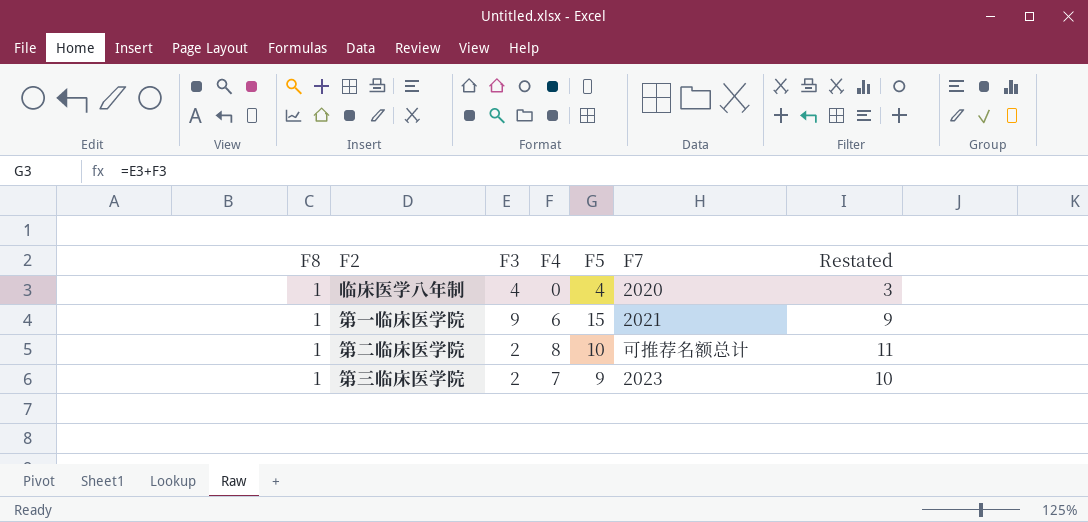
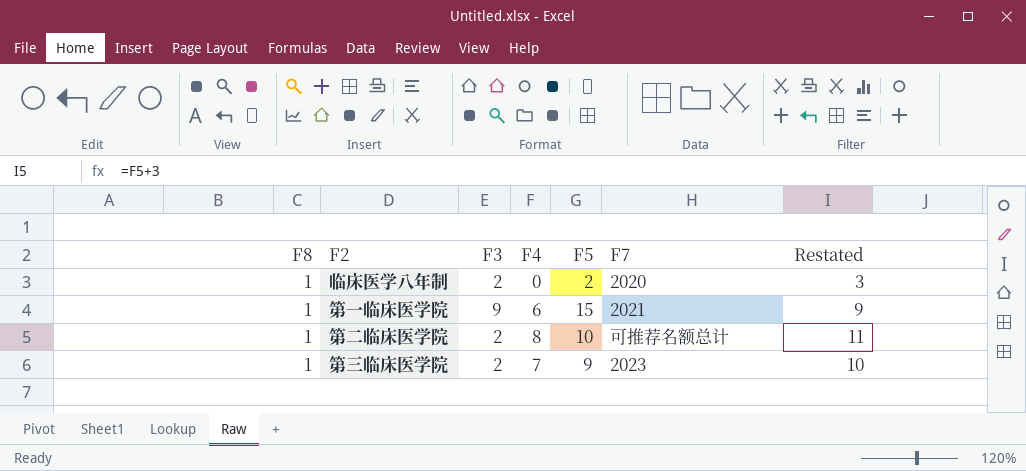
临床医学八年制 | F3: 4 -> 2
临床医学八年制 | F5: 4 -> 2

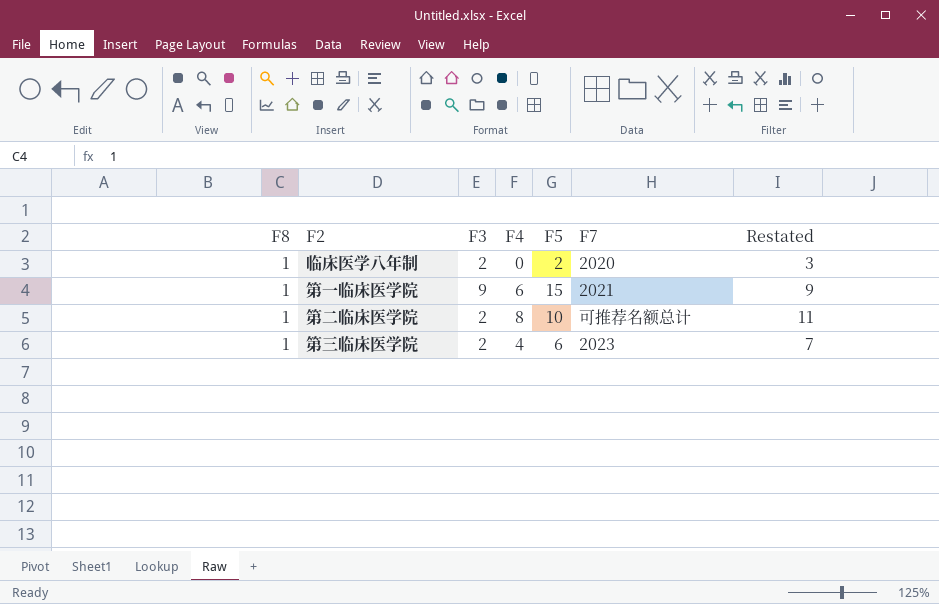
第三临床医学院 | F4: 7 -> 4
第三临床医学院 | F5: 9 -> 6
第三临床医学院 | Restated: 10 -> 7

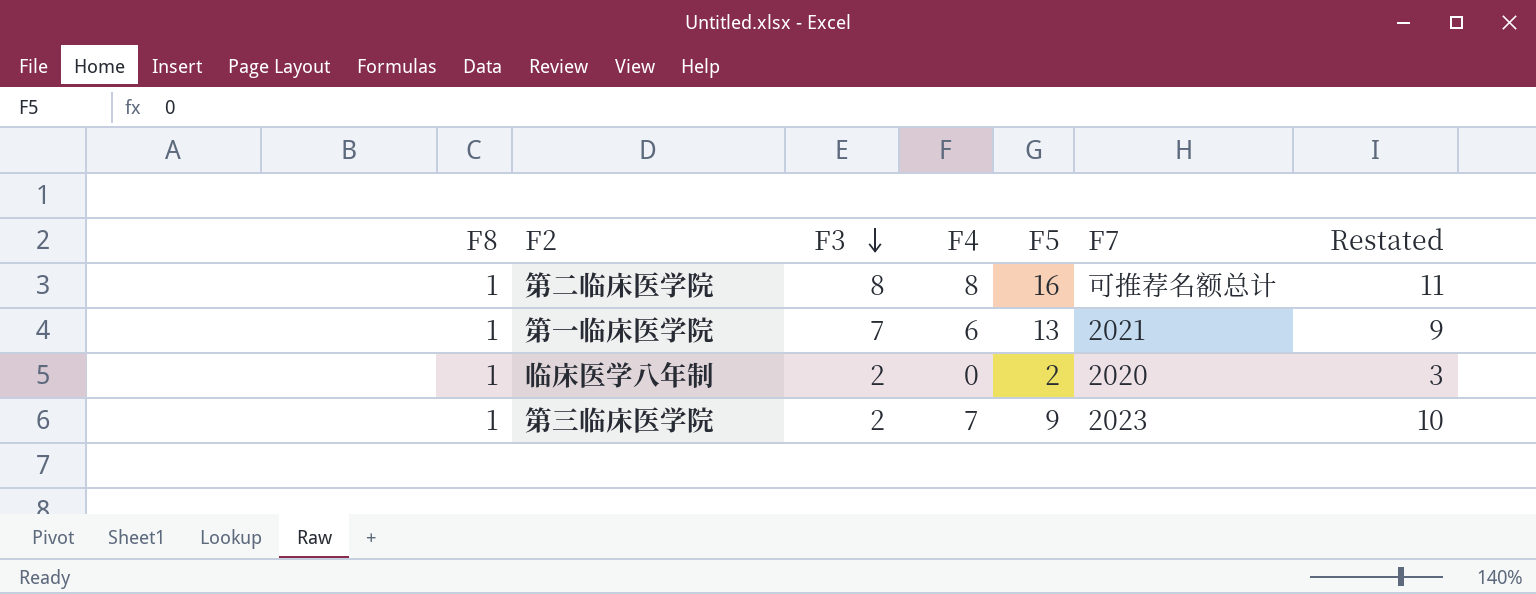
row order: none -> F3 descending
第二临床医学院 | F3: 2 -> 8
第二临床医学院 | F5: 10 -> 16
第一临床医学院 | F3: 9 -> 7
第一临床医学院 | F5: 15 -> 13
第三临床医学院 | F4: 4 -> 7
第三临床医学院 | F5: 6 -> 9
第三临床医学院 | Restated: 7 -> 10

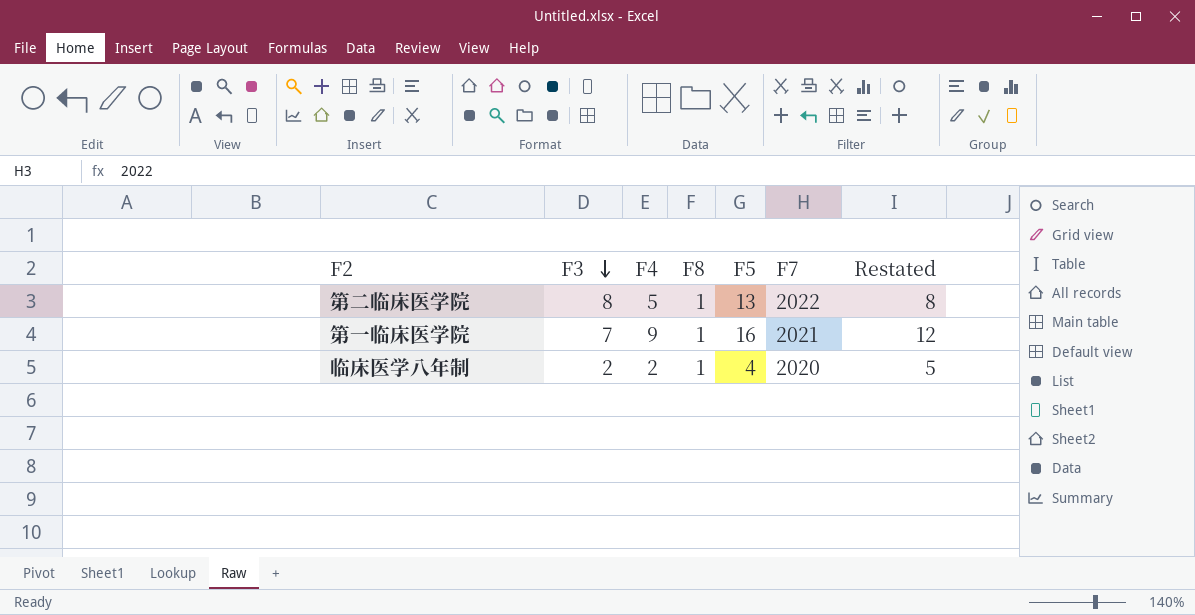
column F8 | position: 1 -> 4
row 第三临床医学院: 1 | 2 | 7 | 9 | 2023 | 10 -> none
第二临床医学院 | F4: 8 -> 5
第二临床医学院 | F5: 16 -> 13
第二临床医学院 | F7: 可推荐名额总计 -> 2022
第二临床医学院 | Restated: 11 -> 8
第一临床医学院 | F4: 6 -> 9
第一临床医学院 | F5: 13 -> 16
第一临床医学院 | Restated: 9 -> 12
临床医学八年制 | F4: 0 -> 2
临床医学八年制 | F5: 2 -> 4
临床医学八年制 | Restated: 3 -> 5

